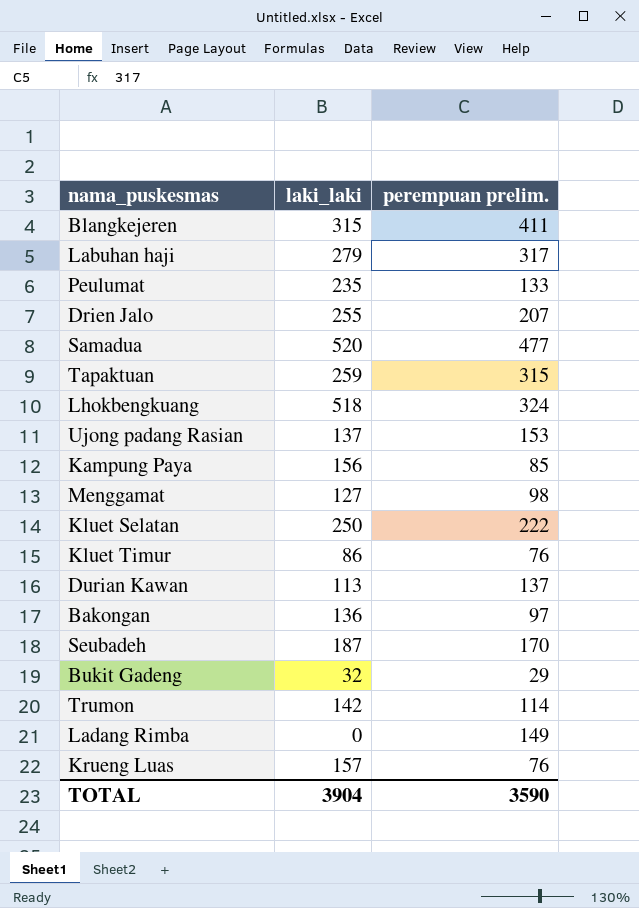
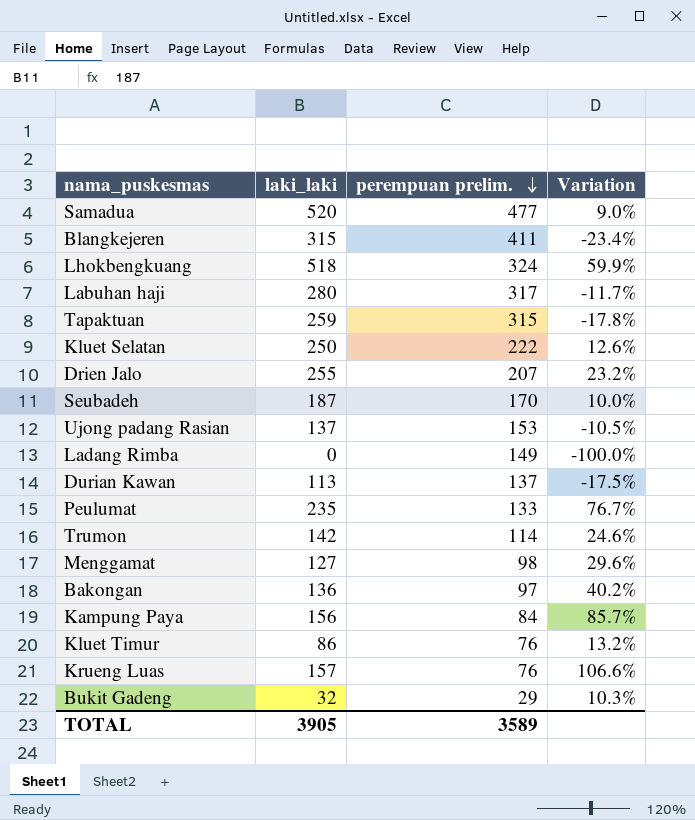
row order: none -> perempuan prelim. descending
column Variation | formula: none -> ([laki_laki] - [perempuan prelim.]) / [perempuan prelim.]
Labuhan haji | laki_laki: 279 -> 280
Kampung Paya | perempuan prelim.: 85 -> 84
TOTAL | laki_laki: 3904 -> 3905
TOTAL | perempuan prelim.: 3590 -> 3589

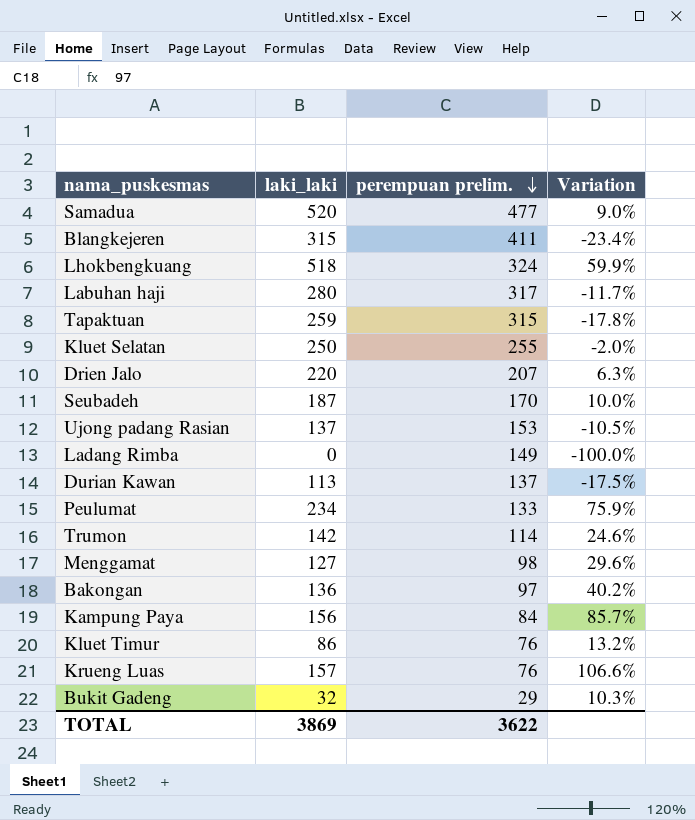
Kluet Selatan | perempuan prelim.: 222 -> 255
Kluet Selatan | Variation: 12.6% -> -2.0%
Drien Jalo | laki_laki: 255 -> 220
Drien Jalo | Variation: 23.2% -> 6.3%
Peulumat | laki_laki: 235 -> 234
Peulumat | Variation: 76.7% -> 75.9%
TOTAL | laki_laki: 3905 -> 3869
TOTAL | perempuan prelim.: 3589 -> 3622

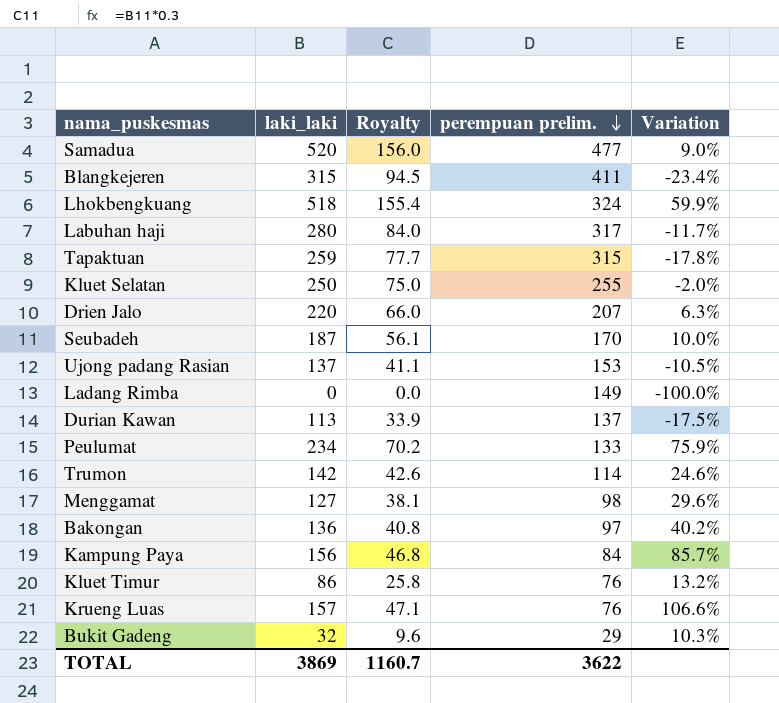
column Royalty | formula: none -> [laki_laki] * 0.3

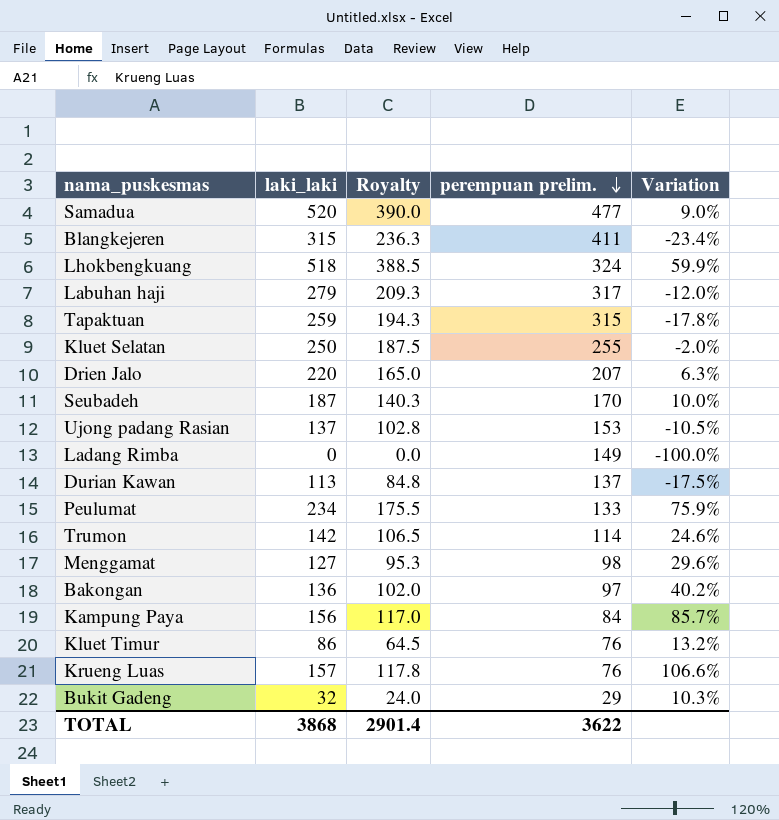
column Royalty | formula: [laki_laki] * 0.3 -> [laki_laki] * 0.75
Labuhan haji | laki_laki: 280 -> 279
Labuhan haji | Variation: -11.7% -> -12.0%
TOTAL | laki_laki: 3869 -> 3868
TOTAL | Royalty: 1160.7 -> 2901.4

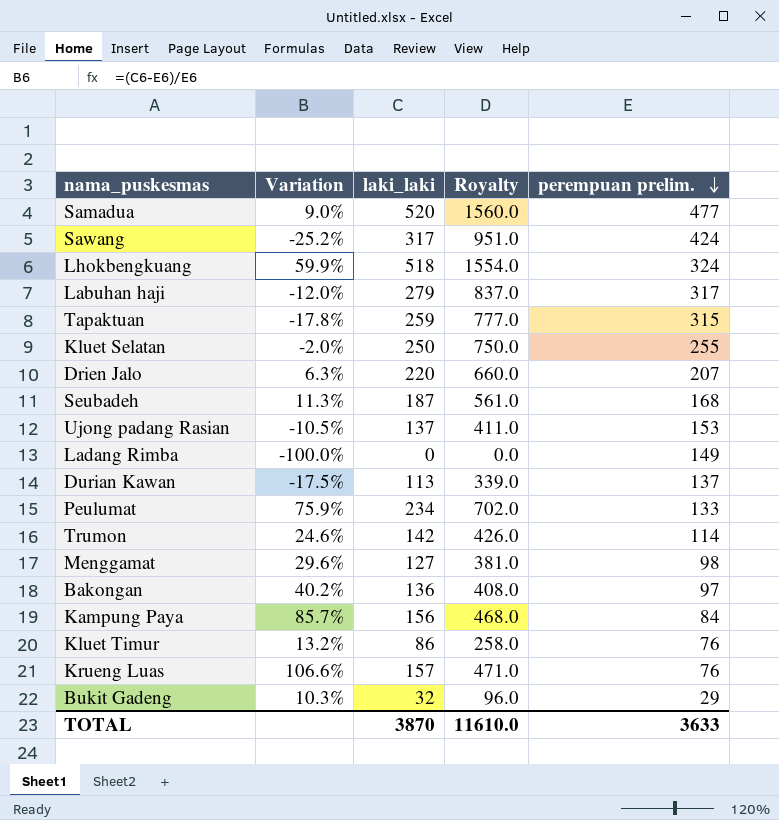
column Variation | position: 5 -> 2
column Royalty | formula: [laki_laki] * 0.75 -> [laki_laki] * 3
row Blangkejeren: 315 | 236.3 | 411 | -23.4% -> none
row Sawang: none -> -25.2% | 317 | 951.0 | 424
Seubadeh | Variation: 10.0% -> 11.3%
Seubadeh | perempuan prelim.: 170 -> 168
TOTAL | laki_laki: 3868 -> 3870
TOTAL | Royalty: 2901.4 -> 11610.0
TOTAL | perempuan prelim.: 3622 -> 3633

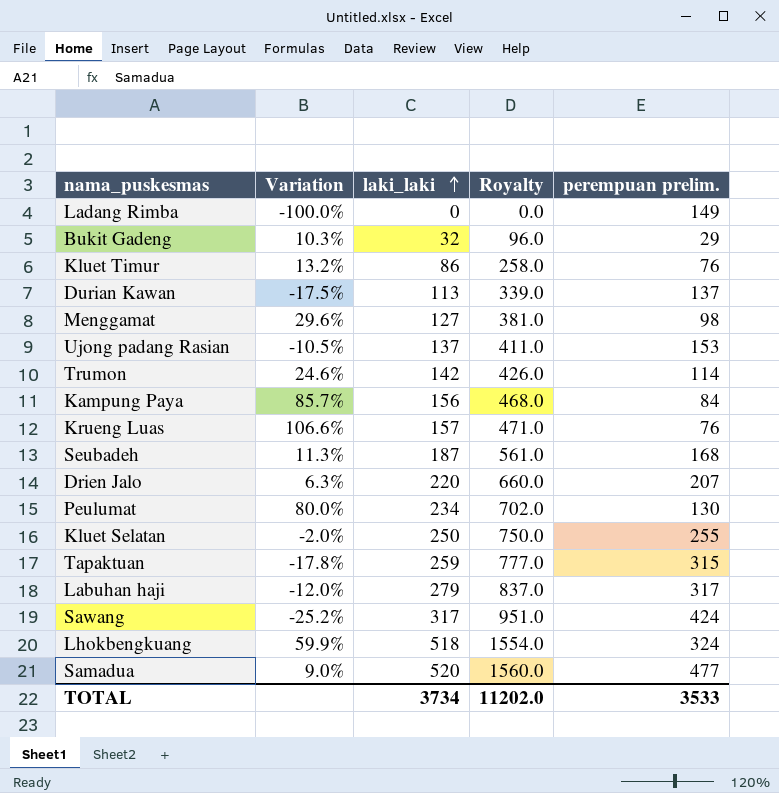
row order: perempuan prelim. descending -> laki_laki ascending
row Bakongan: 40.2% | 136 | 408.0 | 97 -> none
Peulumat | Variation: 75.9% -> 80.0%
Peulumat | perempuan prelim.: 133 -> 130
TOTAL | laki_laki: 3870 -> 3734
TOTAL | Royalty: 11610.0 -> 11202.0
TOTAL | perempuan prelim.: 3633 -> 3533

